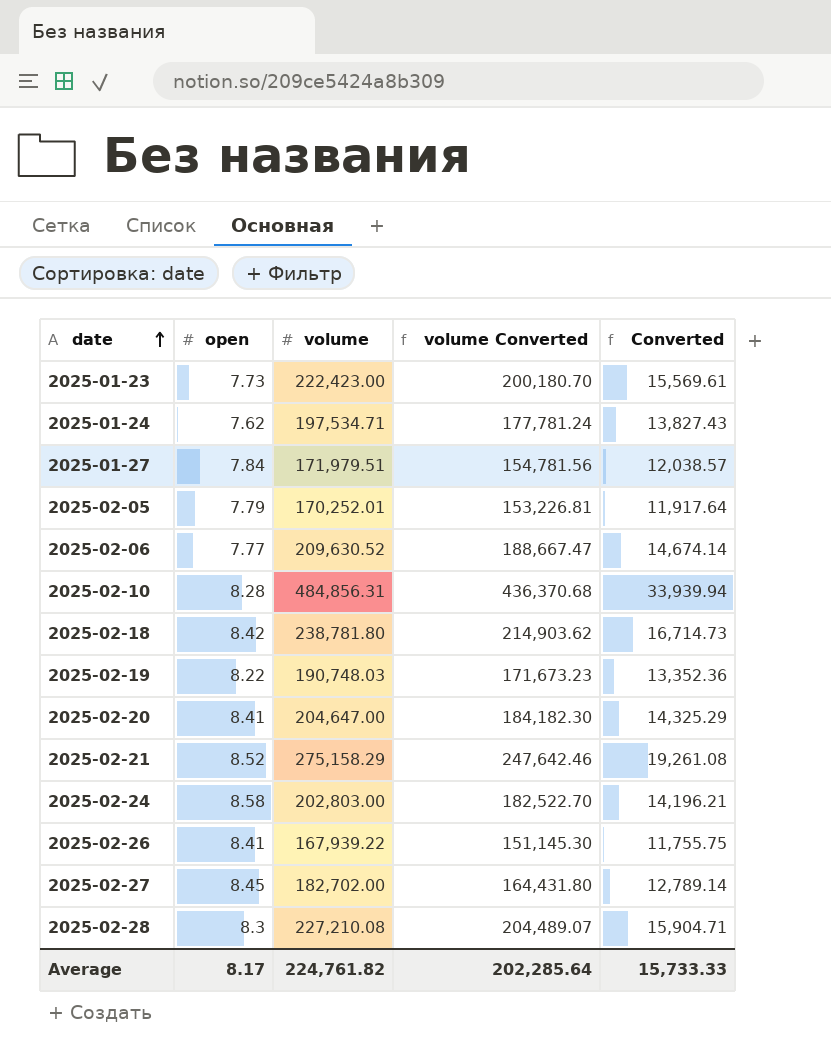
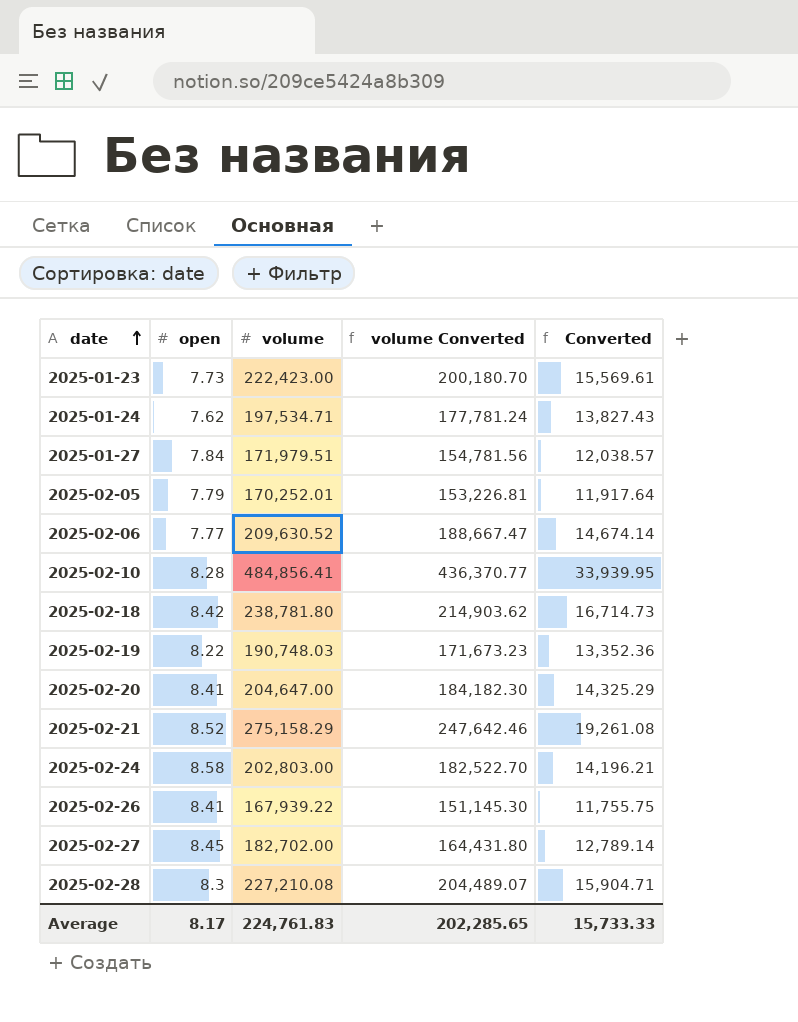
2025-02-10 | volume: 484,856.31 -> 484,856.41
2025-02-10 | volume Converted: 436,370.68 -> 436,370.77
2025-02-10 | Converted: 33,939.94 -> 33,939.95
Average | volume: 224,761.82 -> 224,761.83
Average | volume Converted: 202,285.64 -> 202,285.65

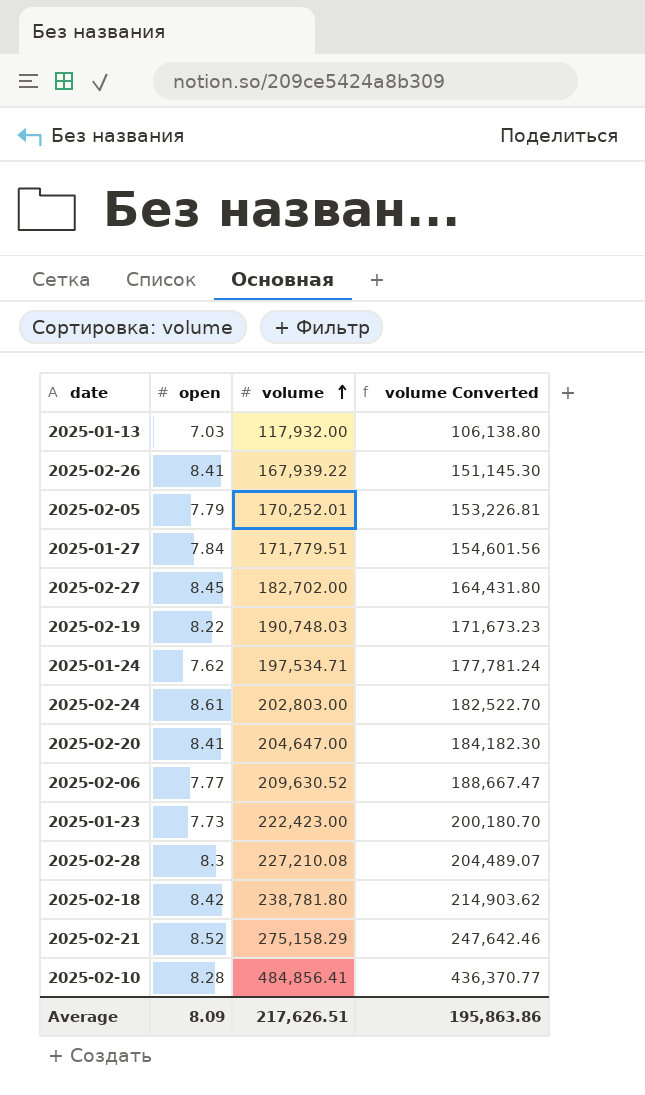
row order: date ascending -> volume ascending
column Converted | formula: [volume] * 0.07 -> none
row 2025-01-13: none -> 7.03 | 117,932.00 | 106,138.80
2025-01-27 | volume: 171,979.51 -> 171,779.51
2025-01-27 | volume Converted: 154,781.56 -> 154,601.56
2025-02-24 | open: 8.58 -> 8.61
Average | open: 8.17 -> 8.09
Average | volume: 224,761.83 -> 217,626.51
Average | volume Converted: 202,285.65 -> 195,863.86

